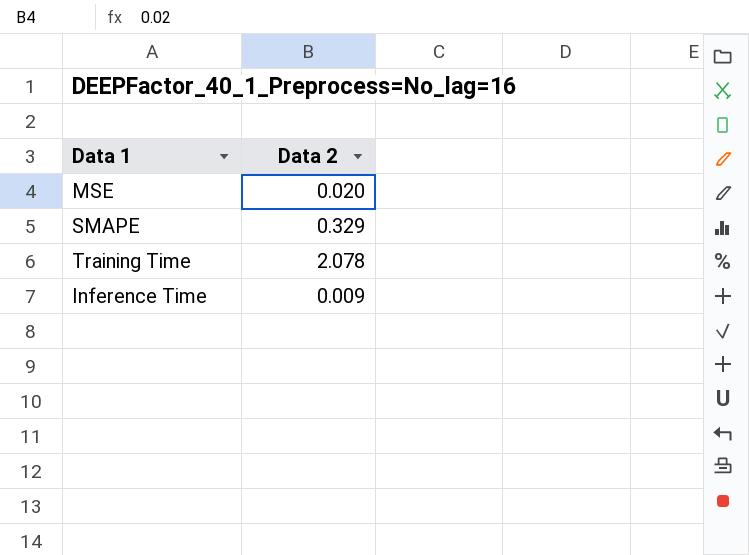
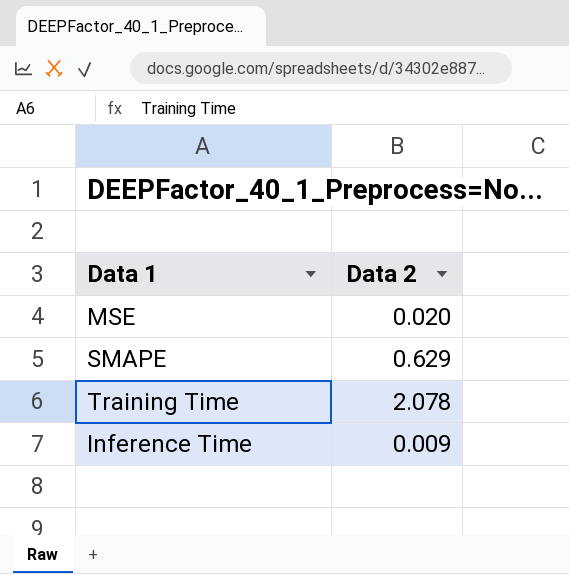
SMAPE | Data 2: 0.329 -> 0.629

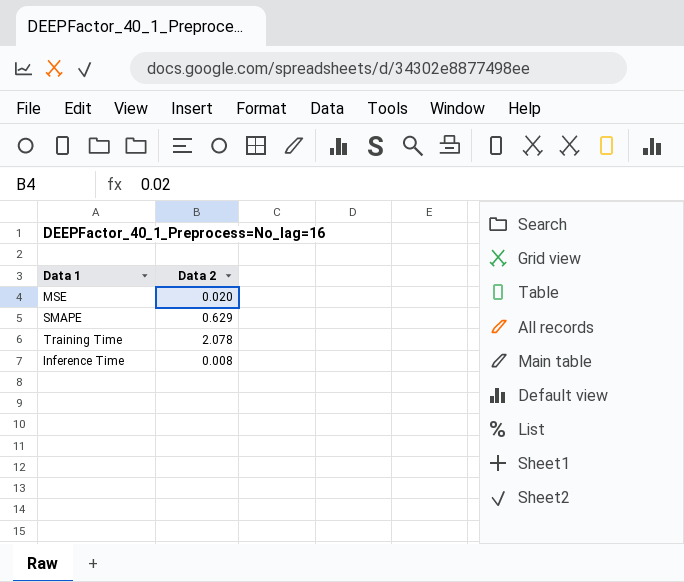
Inference Time | Data 2: 0.009 -> 0.008

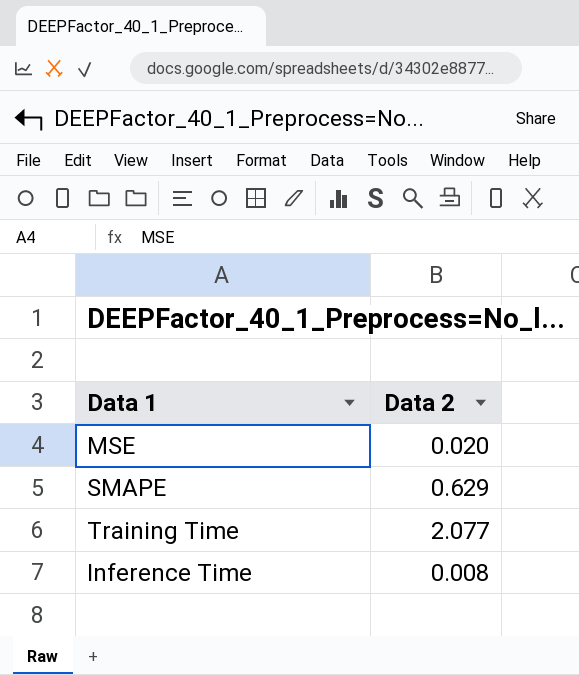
Training Time | Data 2: 2.078 -> 2.077

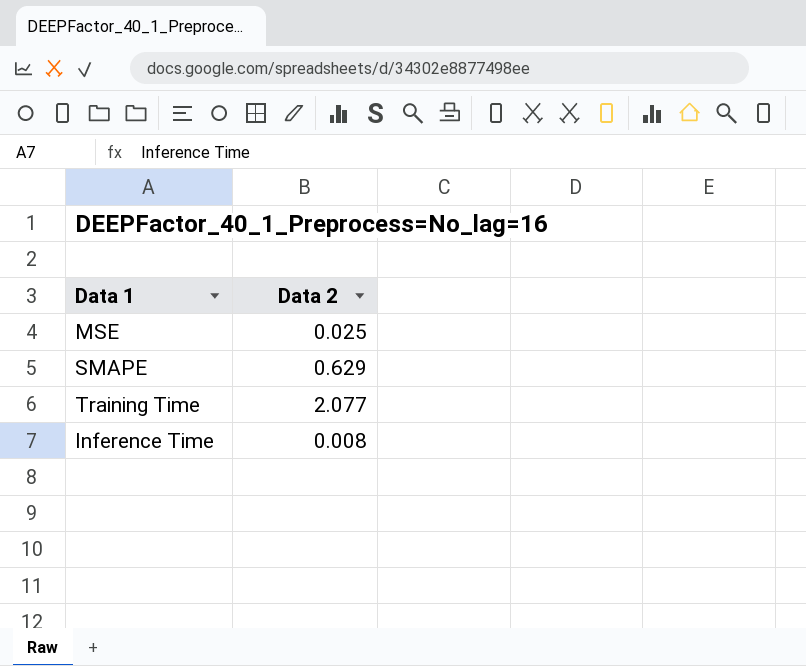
MSE | Data 2: 0.020 -> 0.025

